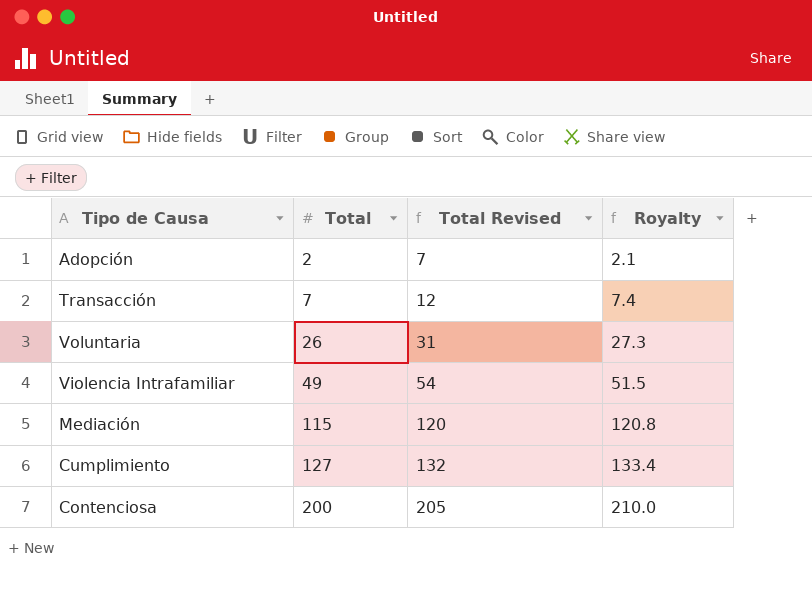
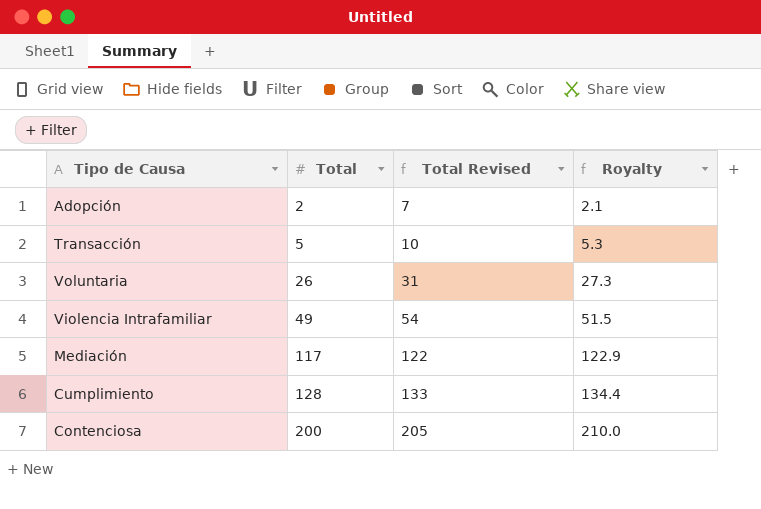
Transacción | Total: 7 -> 5
Transacción | Total Revised: 12 -> 10
Transacción | Royalty: 7.4 -> 5.3
Mediación | Total: 115 -> 117
Mediación | Total Revised: 120 -> 122
Mediación | Royalty: 120.8 -> 122.9
Cumplimiento | Total: 127 -> 128
Cumplimiento | Total Revised: 132 -> 133
Cumplimiento | Royalty: 133.4 -> 134.4

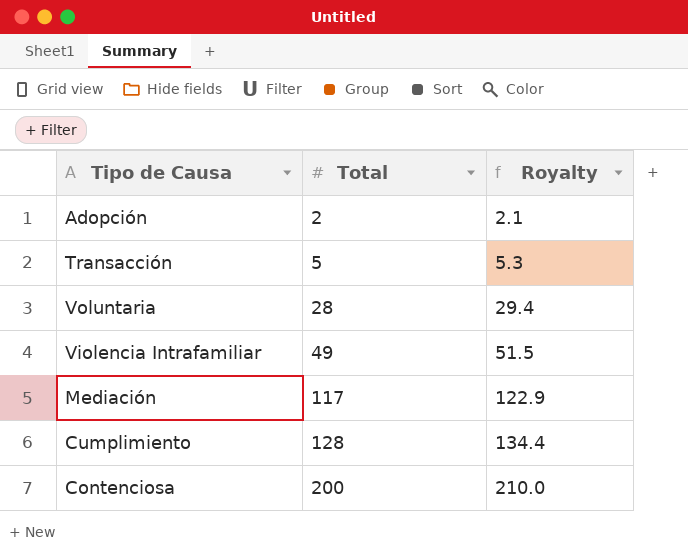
column Total Revised | formula: [Total] + 5 -> none
Voluntaria | Total: 26 -> 28
Voluntaria | Royalty: 27.3 -> 29.4

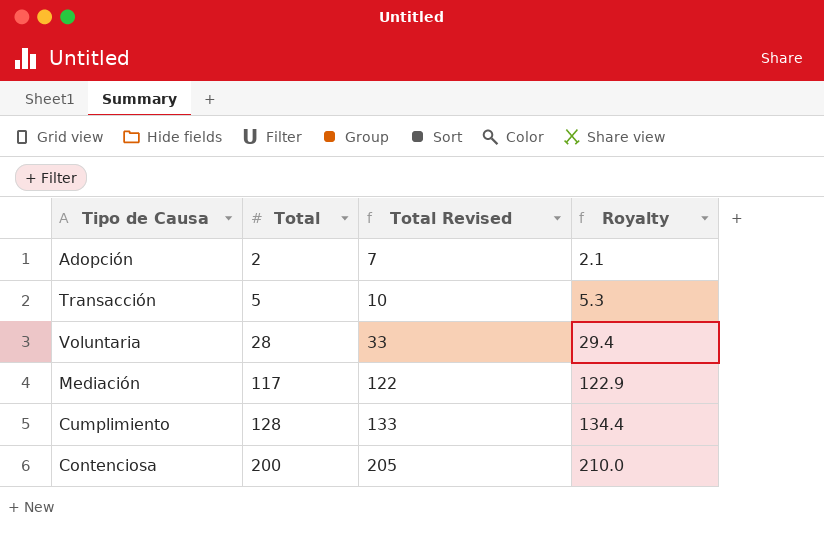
column Total Revised | formula: none -> [Total] + 5
row Violencia Intrafamiliar: 49 | 51.5 -> none

